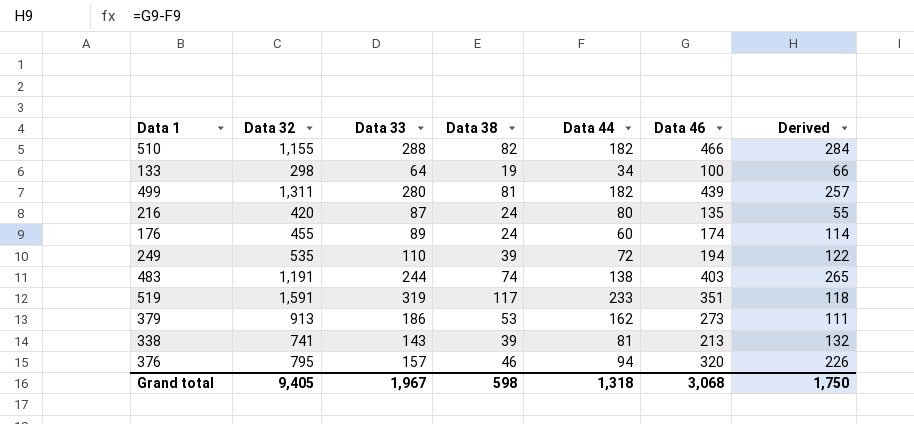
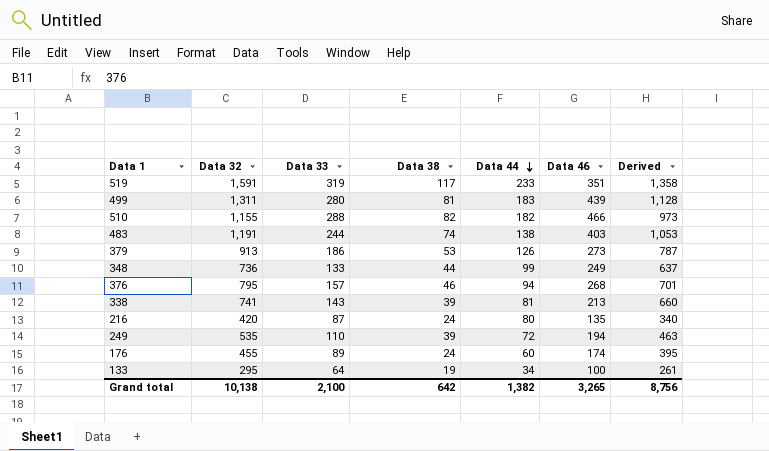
row order: none -> Data 44 descending
column Derived | formula: [Data 46] - [Data 44] -> [Data 32] - [Data 44]
499 | Data 44: 182 -> 183
379 | Data 44: 162 -> 126
row 348: none -> 736 | 133 | 44 | 99 | 249 | 637
376 | Data 46: 320 -> 268
133 | Data 32: 298 -> 295
Grand total | Data 32: 9,405 -> 10,138
Grand total | Data 33: 1,967 -> 2,100
Grand total | Data 38: 598 -> 642
Grand total | Data 44: 1,318 -> 1,382
Grand total | Data 46: 3,068 -> 3,265
Grand total | Derived: 1,750 -> 8,756

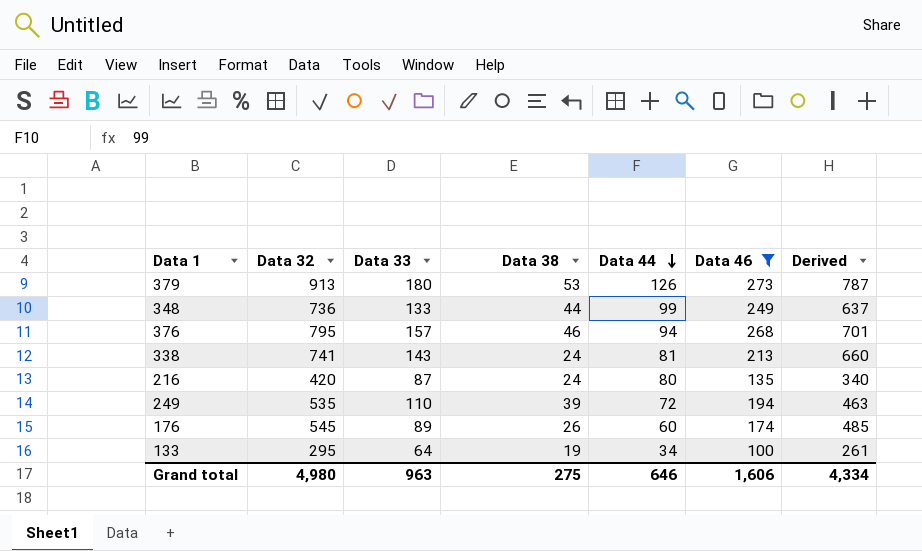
filter: none -> Data 46 <= 273
379 | Data 33: 186 -> 180
338 | Data 38: 39 -> 24
176 | Data 32: 455 -> 545
176 | Data 38: 24 -> 26
176 | Derived: 395 -> 485
Grand total | Data 32: 10,138 -> 4,980
Grand total | Data 33: 2,100 -> 963
Grand total | Data 38: 642 -> 275
Grand total | Data 44: 1,382 -> 646
Grand total | Data 46: 3,265 -> 1,606
Grand total | Derived: 8,756 -> 4,334

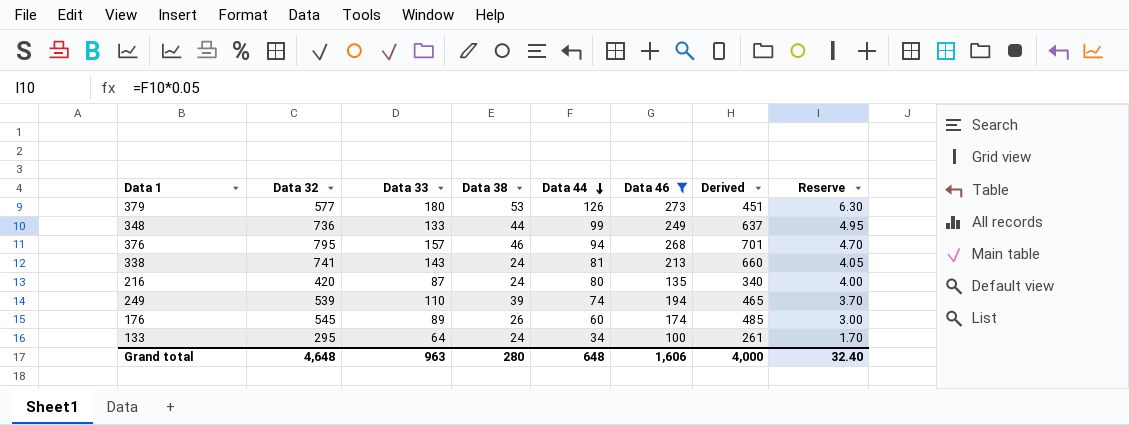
column Reserve | formula: none -> [Data 44] * 0.05
379 | Data 32: 913 -> 577
379 | Derived: 787 -> 451
249 | Data 32: 535 -> 539
249 | Data 44: 72 -> 74
249 | Derived: 463 -> 465
133 | Data 38: 19 -> 24
Grand total | Data 32: 4,980 -> 4,648
Grand total | Data 38: 275 -> 280
Grand total | Data 44: 646 -> 648
Grand total | Derived: 4,334 -> 4,000

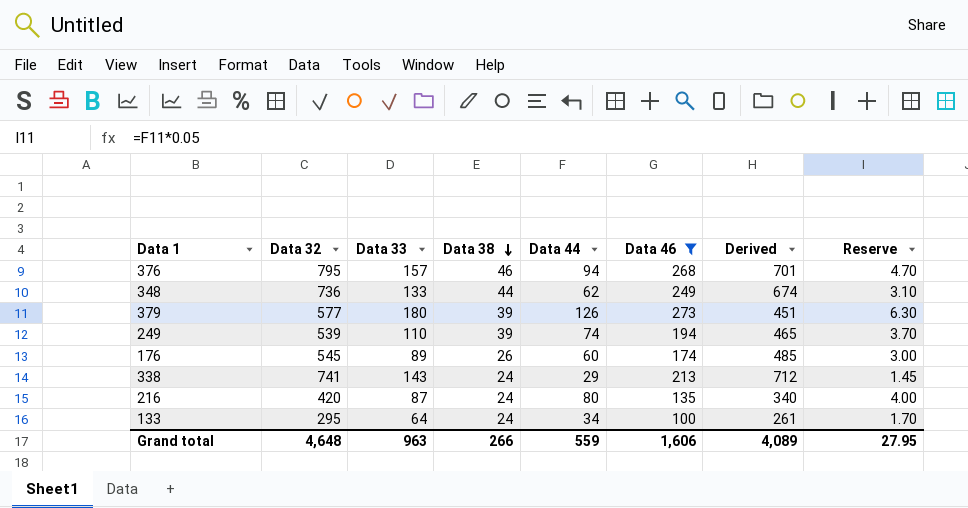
row order: Data 44 descending -> Data 38 descending
348 | Data 44: 99 -> 62
348 | Derived: 637 -> 674
348 | Reserve: 4.95 -> 3.10
379 | Data 38: 53 -> 39
338 | Data 44: 81 -> 29
338 | Derived: 660 -> 712
338 | Reserve: 4.05 -> 1.45
Grand total | Data 38: 280 -> 266
Grand total | Data 44: 648 -> 559
Grand total | Derived: 4,000 -> 4,089
Grand total | Reserve: 32.40 -> 27.95

